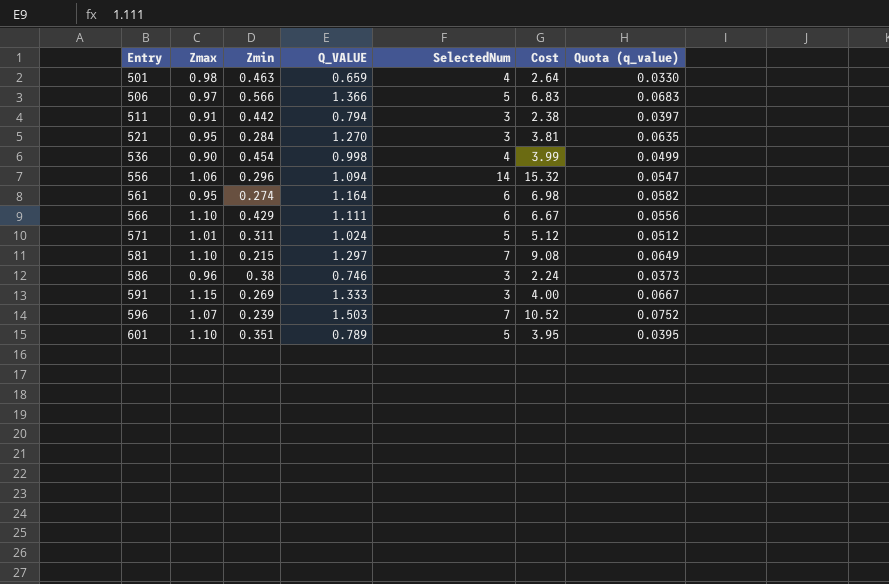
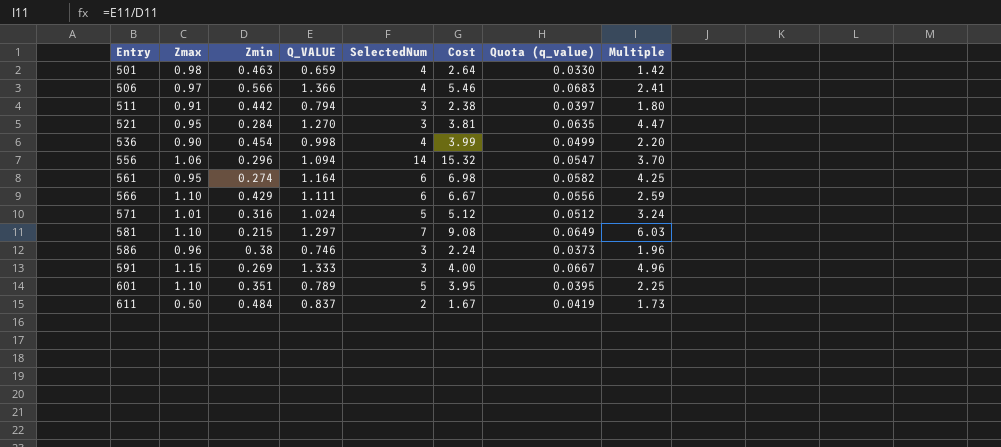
column Multiple | formula: none -> [Q_VALUE] / [Zmin]
row 596: 1.07 | 0.239 | 1.503 | 7 | 10.52 | 0.0752 -> none
506 | SelectedNum: 5 -> 4
506 | Cost: 6.83 -> 5.46
571 | Zmin: 0.311 -> 0.316
row 611: none -> 0.50 | 0.484 | 0.837 | 2 | 1.67 | 0.0419 | 1.73

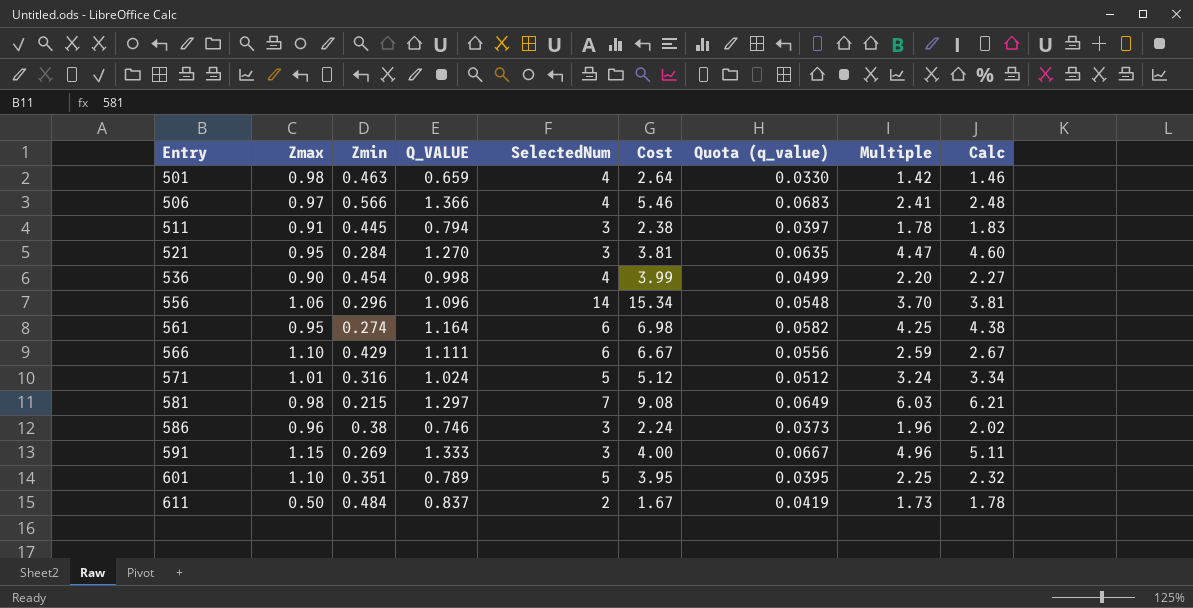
column Calc | formula: none -> [Multiple] * 1.03
511 | Zmin: 0.442 -> 0.445
511 | Multiple: 1.80 -> 1.78
556 | Q_VALUE: 1.094 -> 1.096
556 | Cost: 15.32 -> 15.34
556 | Quota (q_value): 0.0547 -> 0.0548
581 | Zmax: 1.10 -> 0.98

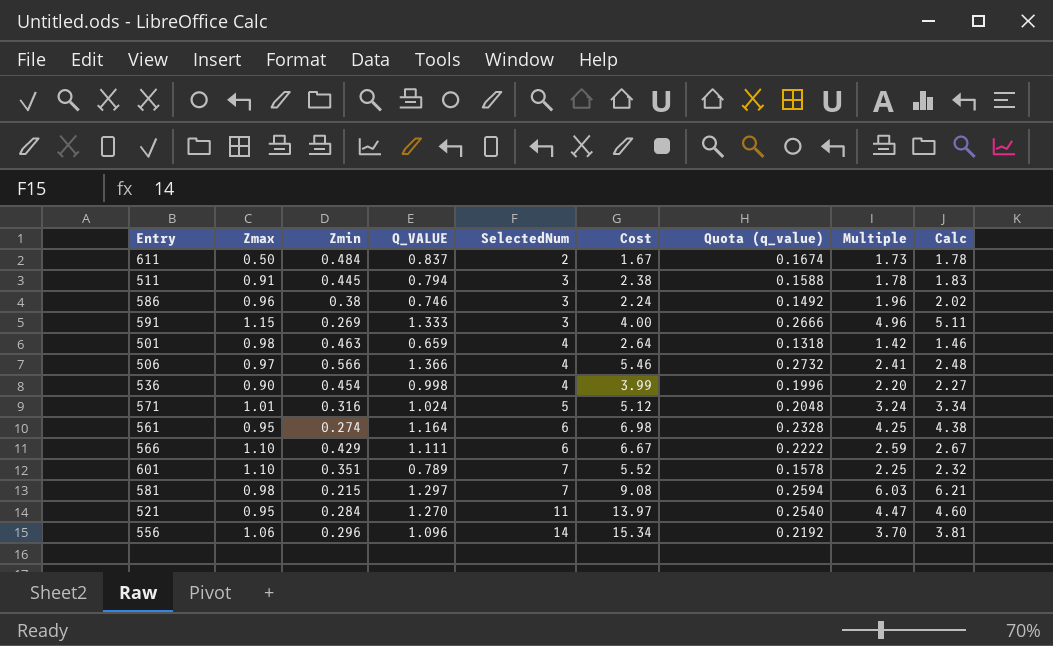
row order: Entry ascending -> SelectedNum ascending
column Quota (q_value) | formula: [Q_VALUE] * 0.05 -> [Q_VALUE] * 0.2
601 | SelectedNum: 5 -> 7
601 | Cost: 3.95 -> 5.52
521 | SelectedNum: 3 -> 11
521 | Cost: 3.81 -> 13.97

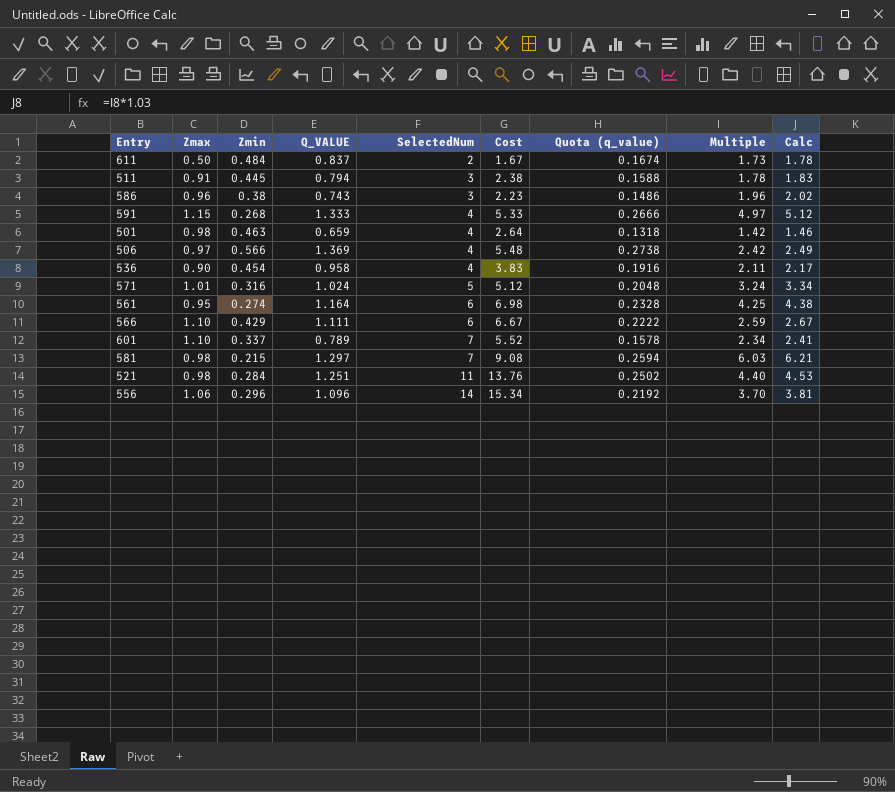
586 | Q_VALUE: 0.746 -> 0.743
586 | Cost: 2.24 -> 2.23
586 | Quota (q_value): 0.1492 -> 0.1486
591 | Zmin: 0.269 -> 0.268
591 | SelectedNum: 3 -> 4
591 | Cost: 4.00 -> 5.33
591 | Multiple: 4.96 -> 4.97
591 | Calc: 5.11 -> 5.12
506 | Q_VALUE: 1.366 -> 1.369
506 | Cost: 5.46 -> 5.48
506 | Quota (q_value): 0.2732 -> 0.2738
506 | Multiple: 2.41 -> 2.42
506 | Calc: 2.48 -> 2.49
536 | Q_VALUE: 0.998 -> 0.958
536 | Cost: 3.99 -> 3.83
536 | Quota (q_value): 0.1996 -> 0.1916
536 | Multiple: 2.20 -> 2.11
536 | Calc: 2.27 -> 2.17
601 | Zmin: 0.351 -> 0.337
601 | Multiple: 2.25 -> 2.34
601 | Calc: 2.32 -> 2.41
521 | Zmax: 0.95 -> 0.98
521 | Q_VALUE: 1.270 -> 1.251
521 | Cost: 13.97 -> 13.76
521 | Quota (q_value): 0.2540 -> 0.2502
521 | Multiple: 4.47 -> 4.40
521 | Calc: 4.60 -> 4.53

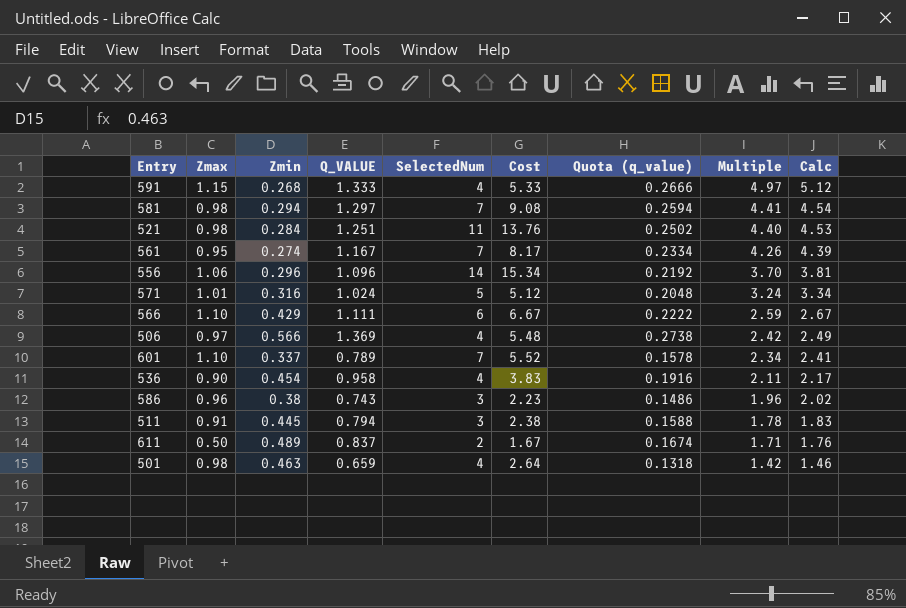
row order: SelectedNum ascending -> Multiple descending
581 | Zmin: 0.215 -> 0.294
581 | Multiple: 6.03 -> 4.41
581 | Calc: 6.21 -> 4.54
561 | Q_VALUE: 1.164 -> 1.167
561 | SelectedNum: 6 -> 7
561 | Cost: 6.98 -> 8.17
561 | Quota (q_value): 0.2328 -> 0.2334
561 | Multiple: 4.25 -> 4.26
561 | Calc: 4.38 -> 4.39
611 | Zmin: 0.484 -> 0.489
611 | Multiple: 1.73 -> 1.71
611 | Calc: 1.78 -> 1.76

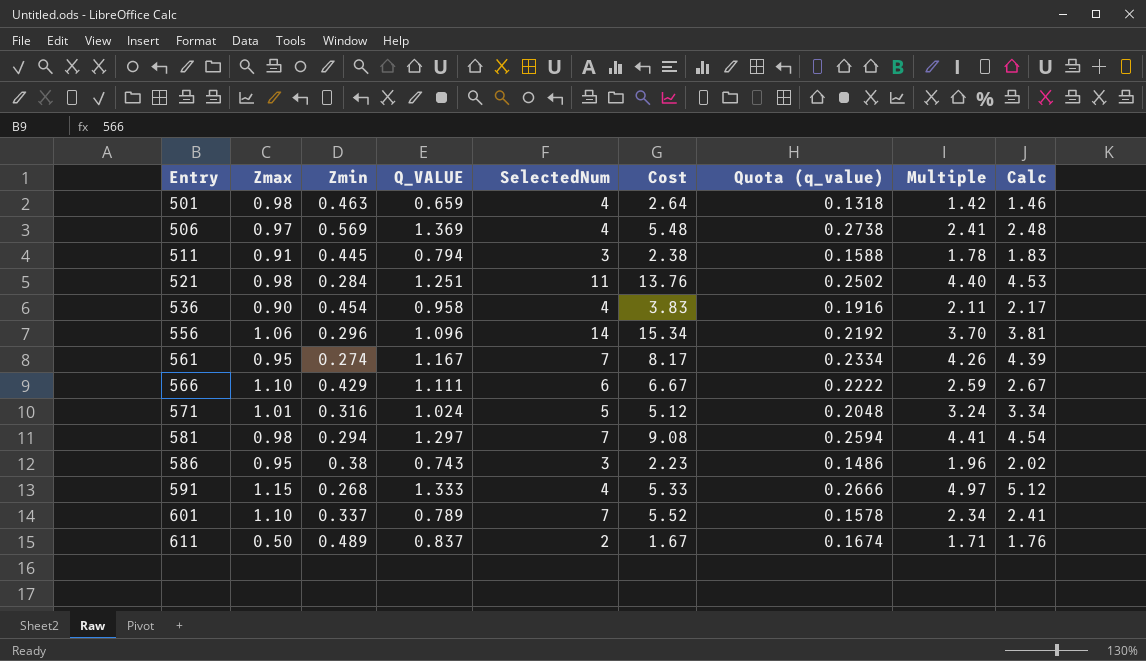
row order: Multiple descending -> Entry ascending
506 | Zmin: 0.566 -> 0.569
506 | Multiple: 2.42 -> 2.41
506 | Calc: 2.49 -> 2.48
586 | Zmax: 0.96 -> 0.95

